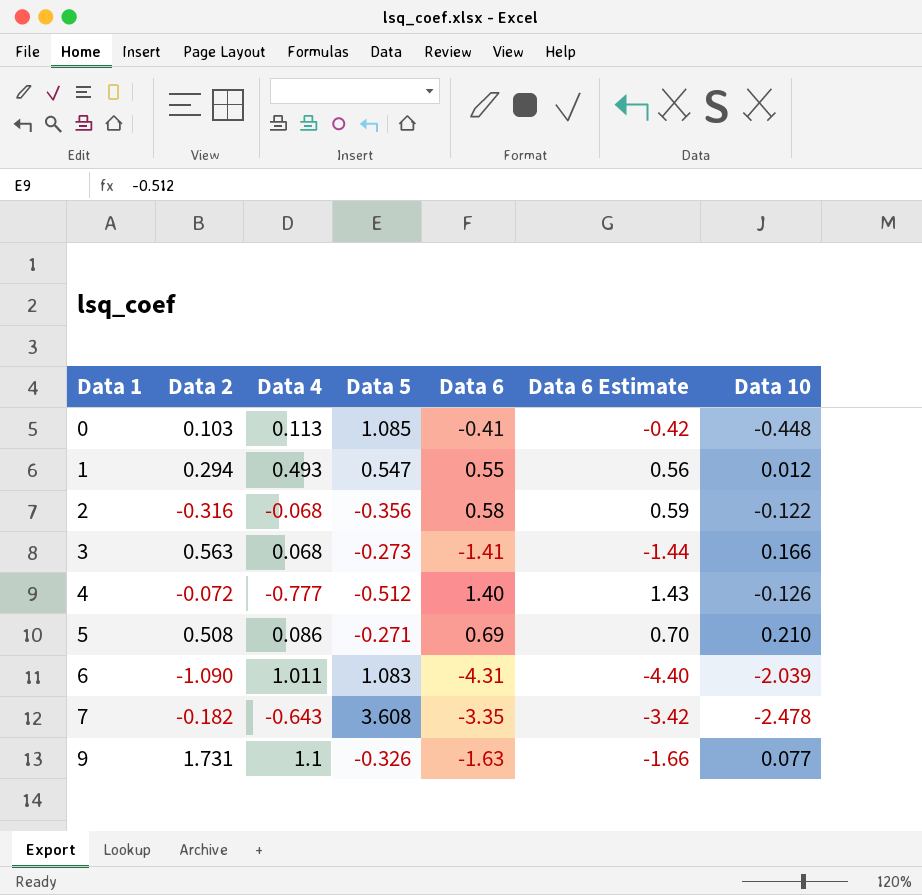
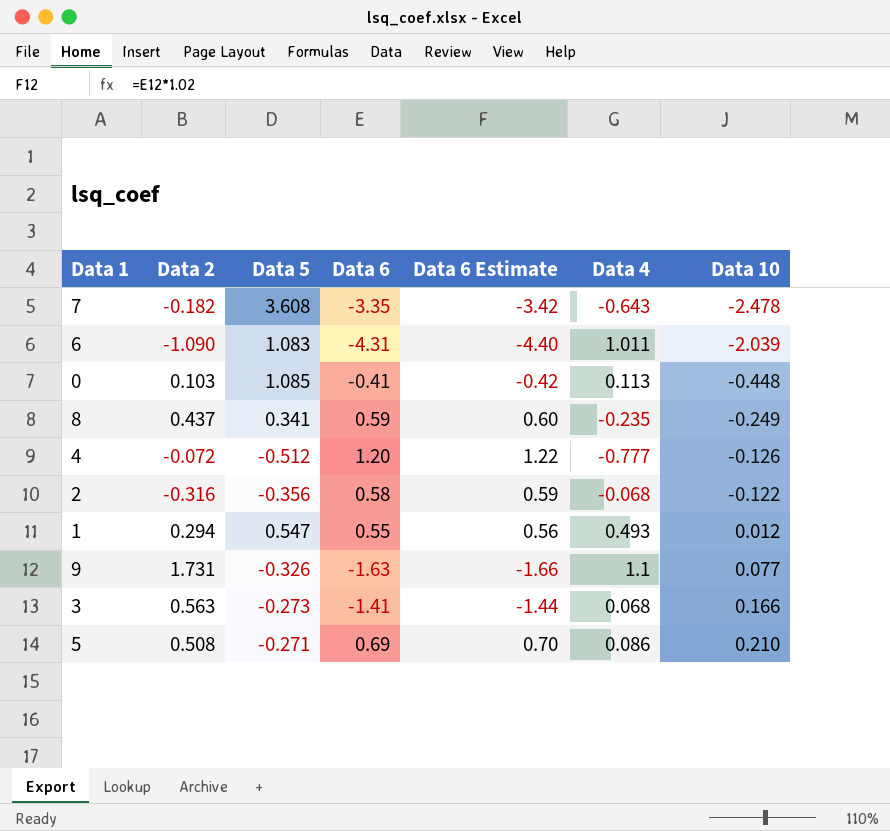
row order: Data 1 ascending -> Data 10 ascending
column Data 4 | position: 3 -> 6
row 8: none -> 0.437 | 0.341 | 0.59 | 0.60 | -0.235 | -0.249
4 | Data 6: 1.40 -> 1.20
4 | Data 6 Estimate: 1.43 -> 1.22

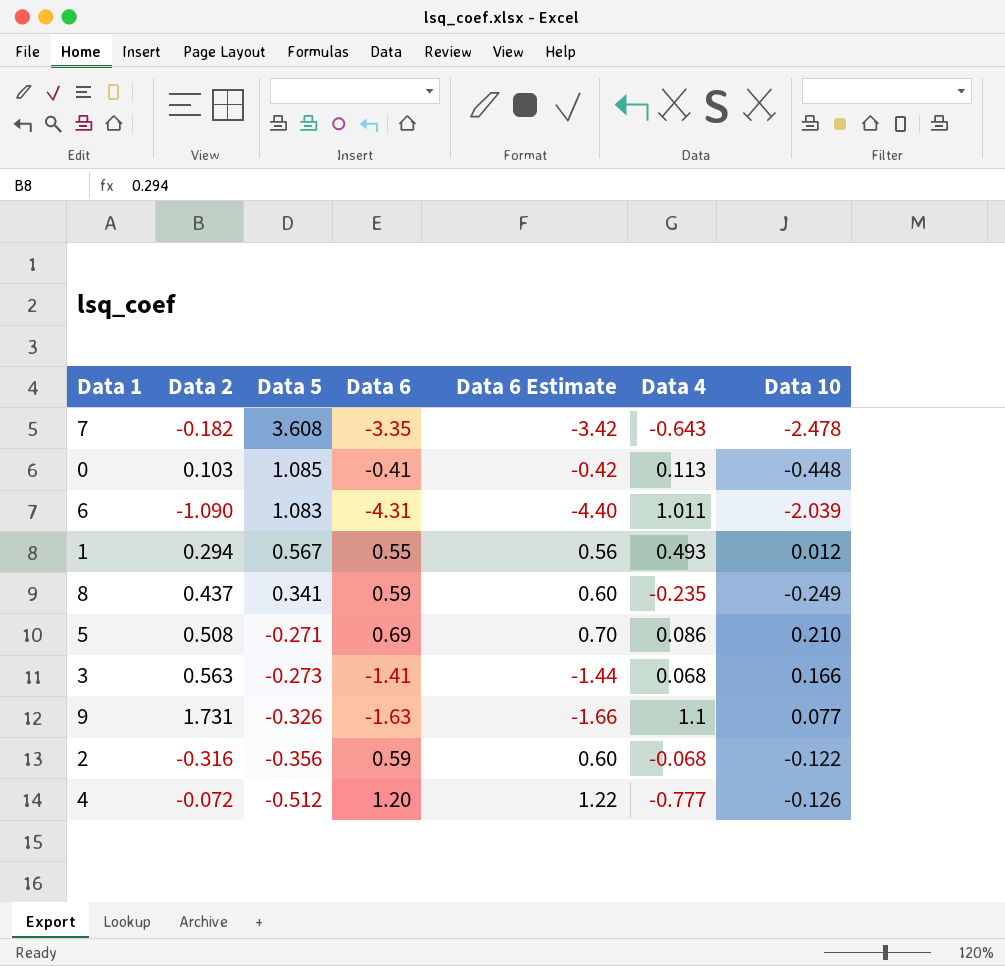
row order: Data 10 ascending -> Data 5 descending
1 | Data 5: 0.547 -> 0.567
2 | Data 6: 0.58 -> 0.59
2 | Data 6 Estimate: 0.59 -> 0.60

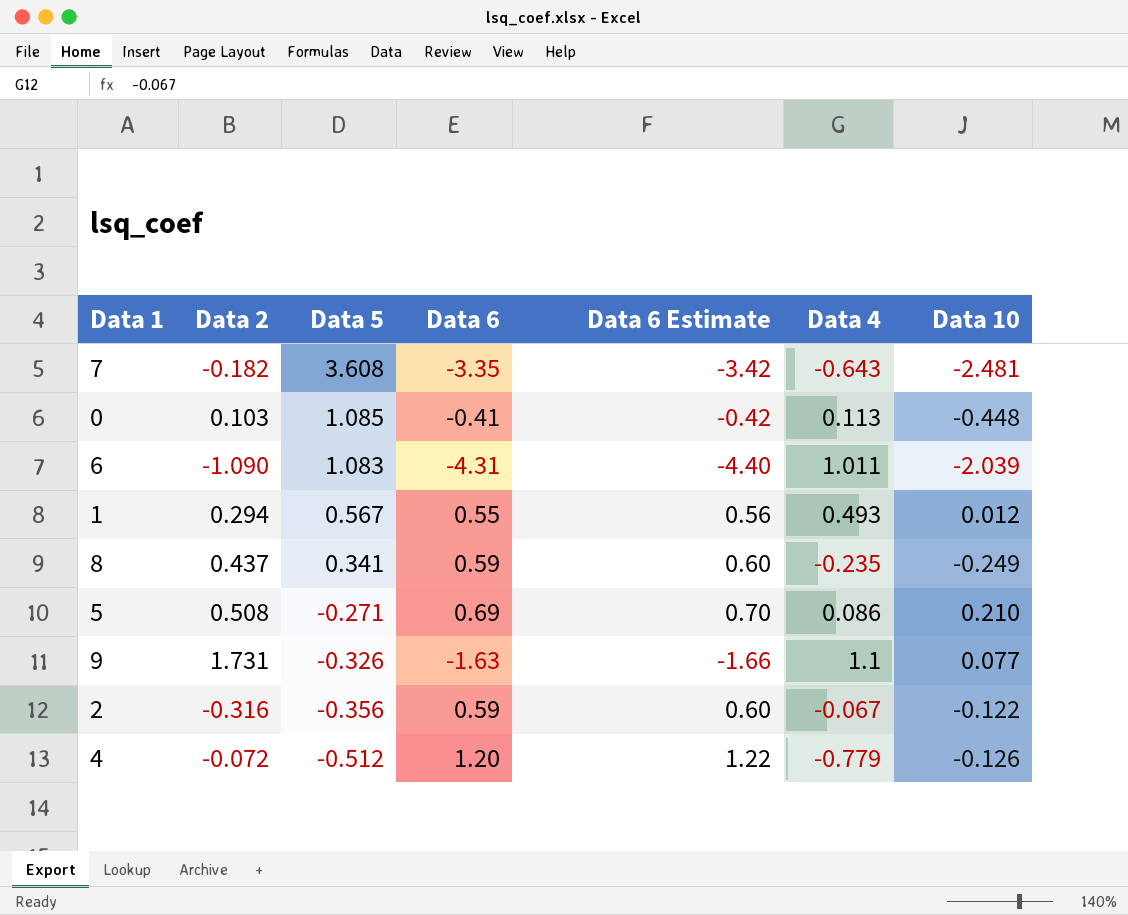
row 3: 0.563 | -0.273 | -1.41 | -1.44 | 0.068 | 0.166 -> none
7 | Data 10: -2.478 -> -2.481
2 | Data 4: -0.068 -> -0.067
4 | Data 4: -0.777 -> -0.779

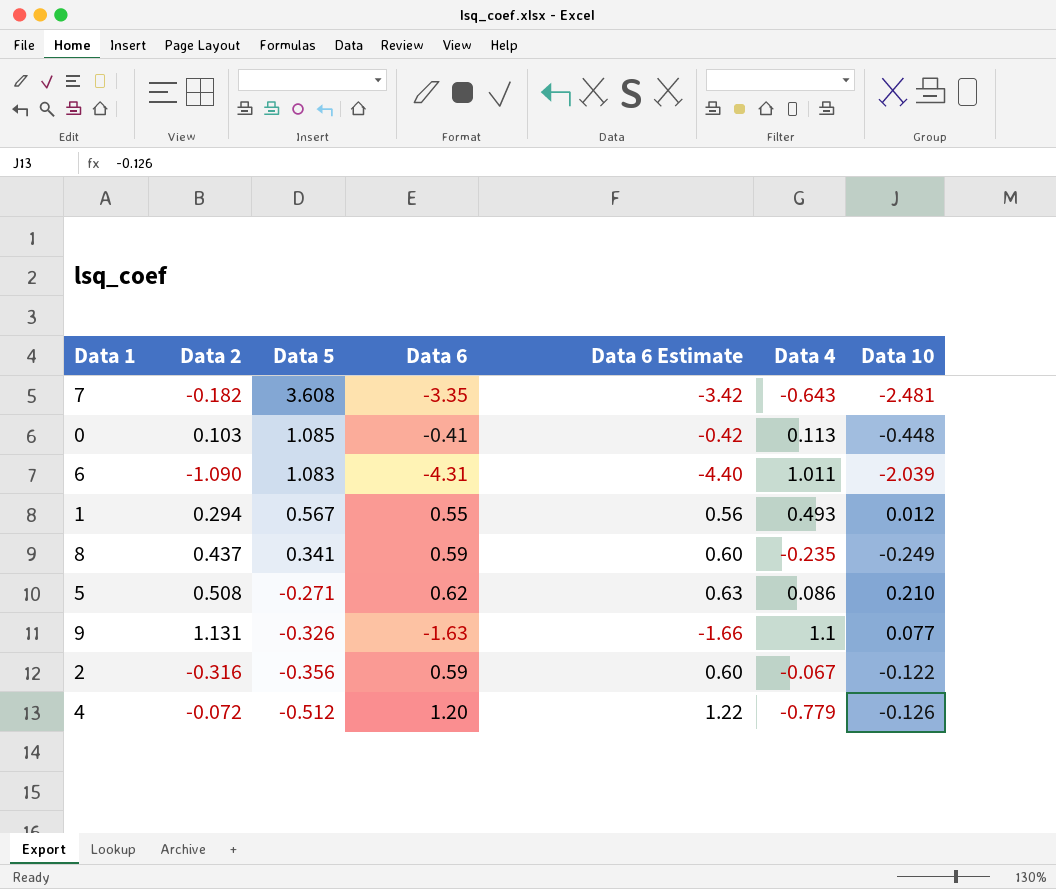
5 | Data 6: 0.69 -> 0.62
5 | Data 6 Estimate: 0.70 -> 0.63
9 | Data 2: 1.731 -> 1.131

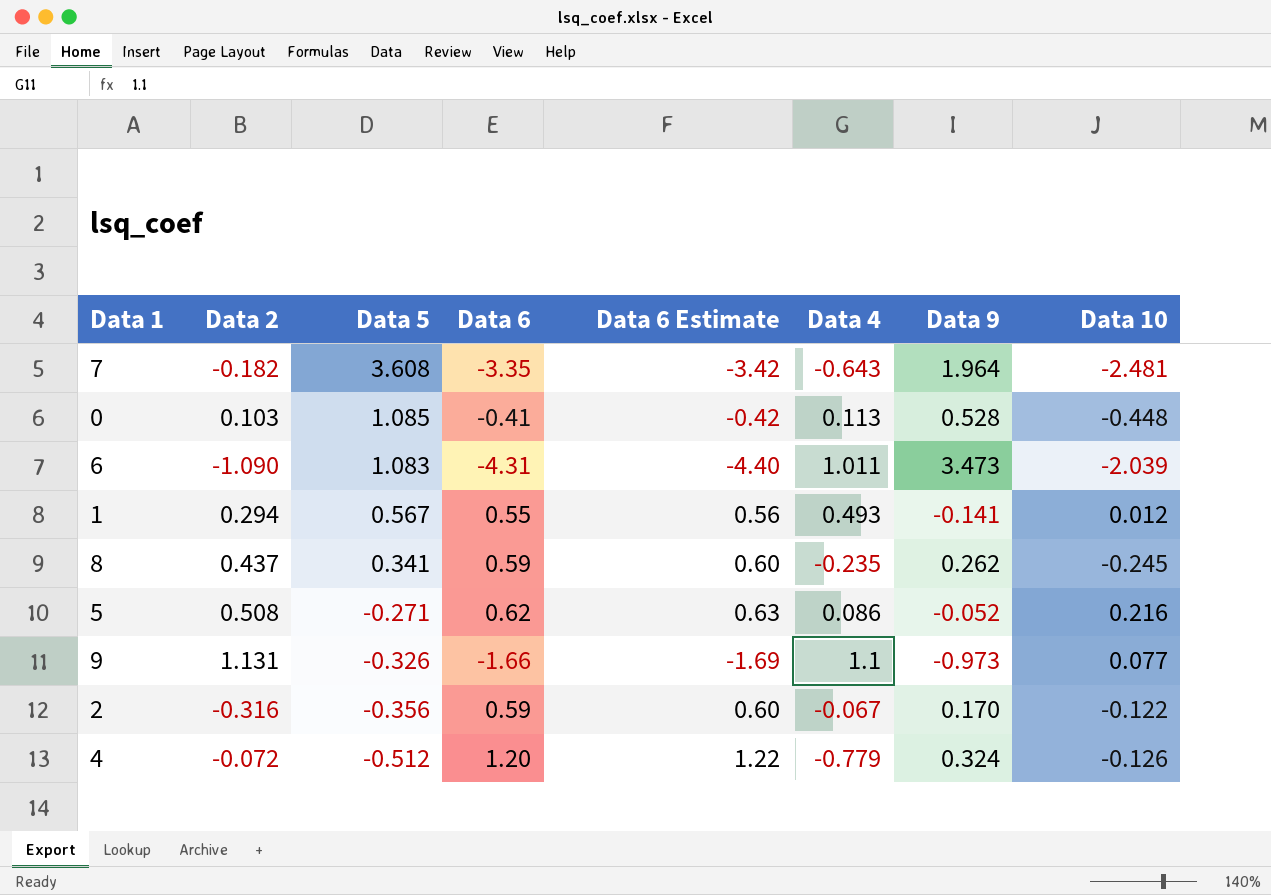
column Data 9 | position: none -> 7
8 | Data 10: -0.249 -> -0.245
5 | Data 10: 0.210 -> 0.216
9 | Data 6: -1.63 -> -1.66
9 | Data 6 Estimate: -1.66 -> -1.69

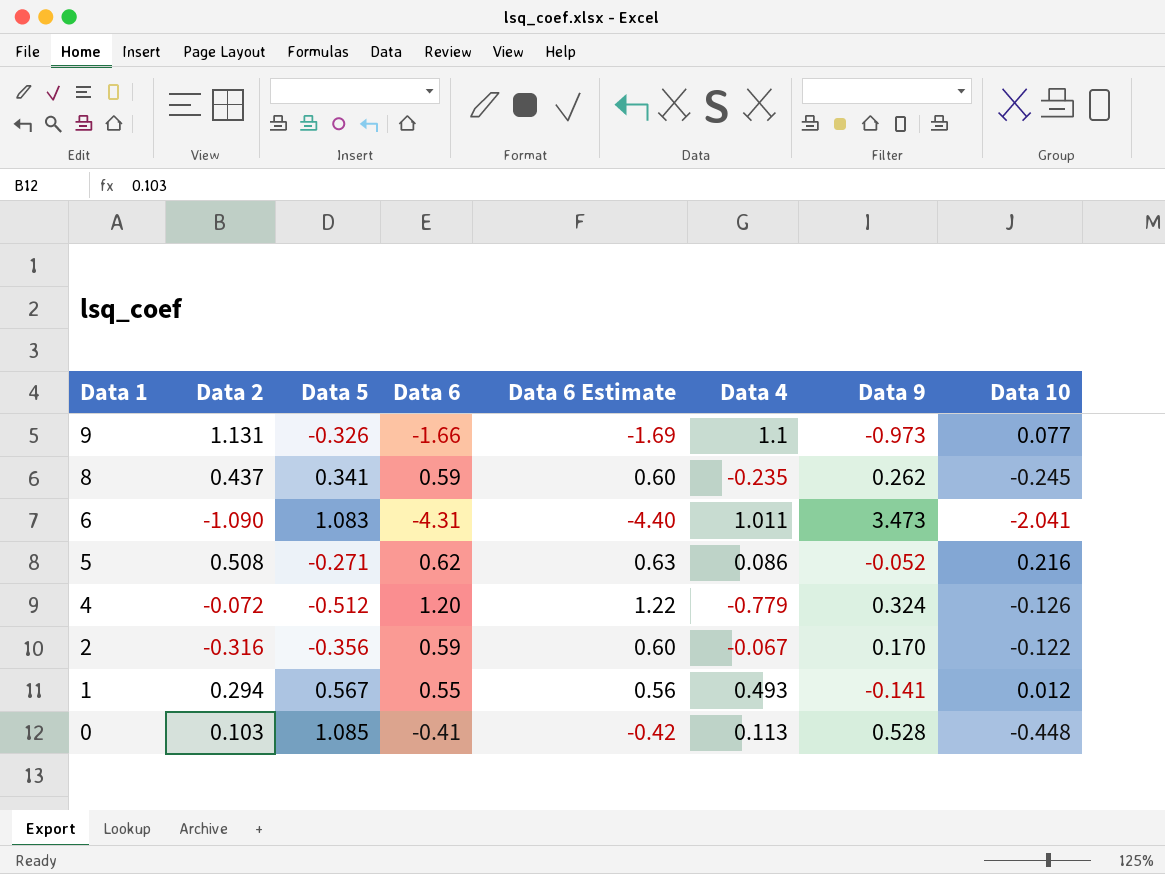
row order: Data 5 descending -> Data 1 descending
row 7: -0.182 | 3.608 | -3.35 | -3.42 | -0.643 | 1.964 | -2.481 -> none
6 | Data 10: -2.039 -> -2.041

